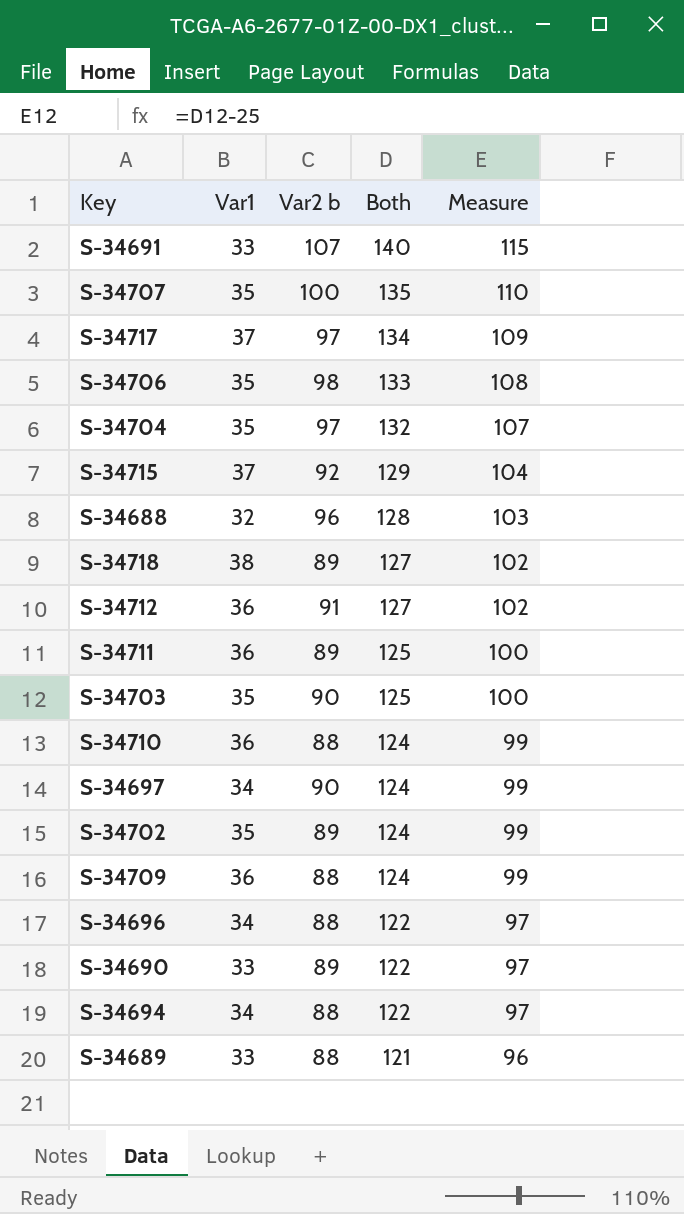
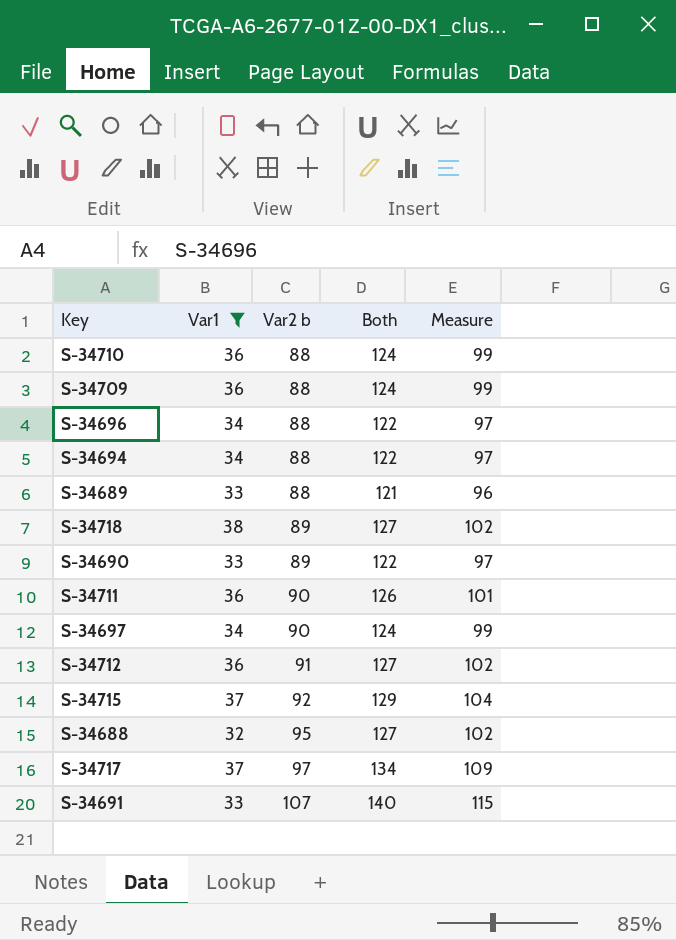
filter: none -> Var1 != 35
row order: Both descending -> Var2 b ascending
S-34711 | Var2 b: 89 -> 90
S-34711 | Both: 125 -> 126
S-34711 | Measure: 100 -> 101
S-34688 | Var2 b: 96 -> 95
S-34688 | Both: 128 -> 127
S-34688 | Measure: 103 -> 102

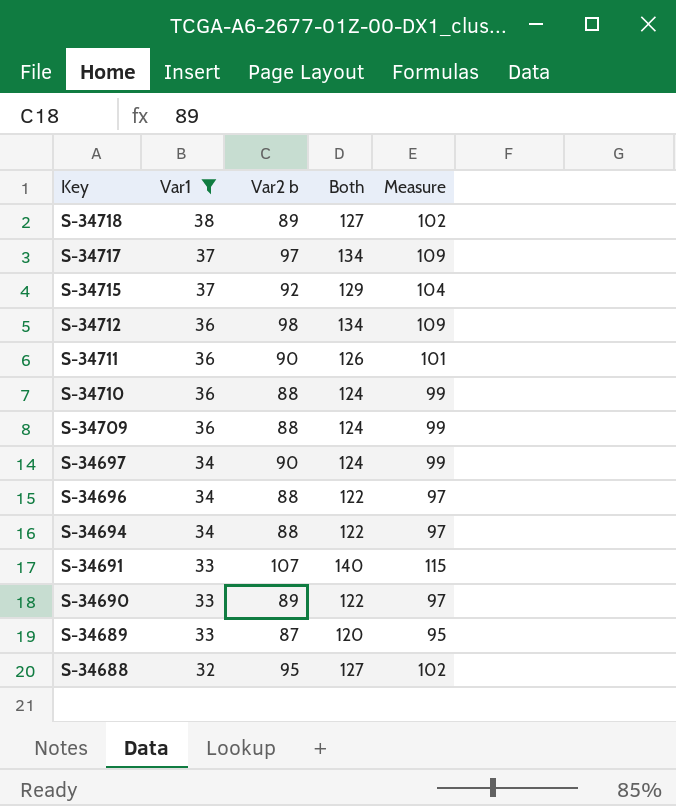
row order: Var2 b ascending -> Key descending
S-34712 | Var2 b: 91 -> 98
S-34712 | Both: 127 -> 134
S-34712 | Measure: 102 -> 109
S-34689 | Var2 b: 88 -> 87
S-34689 | Both: 121 -> 120
S-34689 | Measure: 96 -> 95

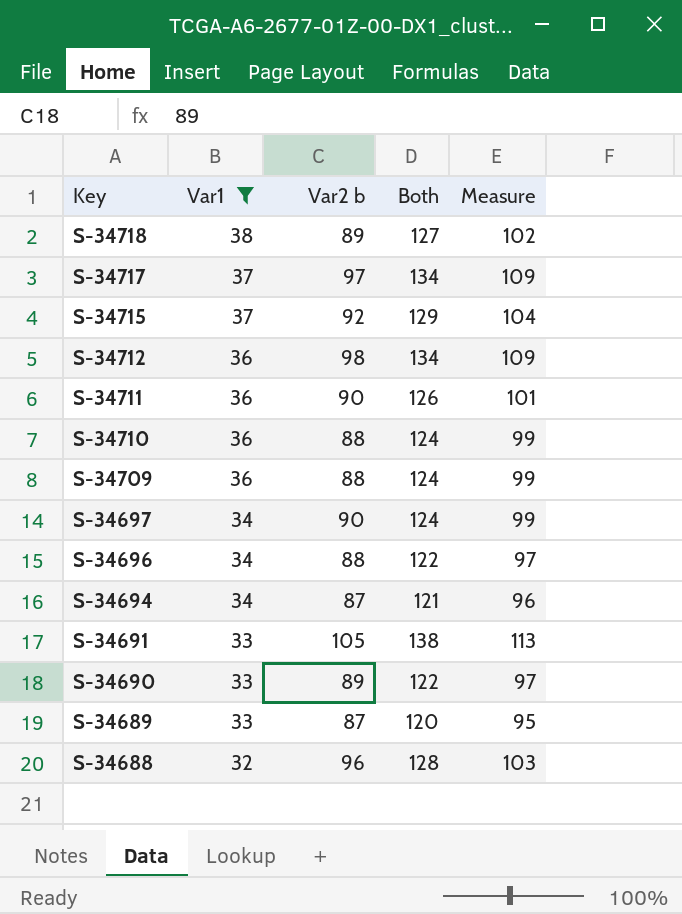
S-34694 | Var2 b: 88 -> 87
S-34694 | Both: 122 -> 121
S-34694 | Measure: 97 -> 96
S-34691 | Var2 b: 107 -> 105
S-34691 | Both: 140 -> 138
S-34691 | Measure: 115 -> 113
S-34688 | Var2 b: 95 -> 96
S-34688 | Both: 127 -> 128
S-34688 | Measure: 102 -> 103

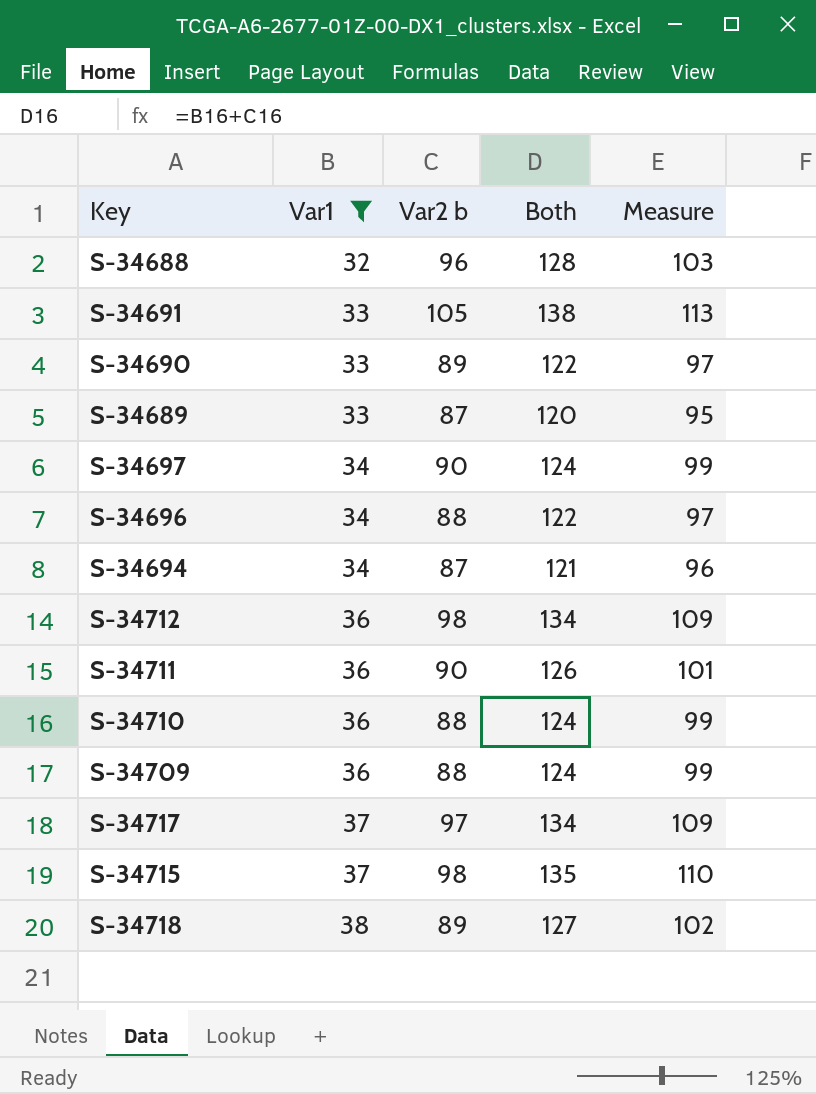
row order: Key descending -> Var1 ascending
S-34715 | Var2 b: 92 -> 98
S-34715 | Both: 129 -> 135
S-34715 | Measure: 104 -> 110

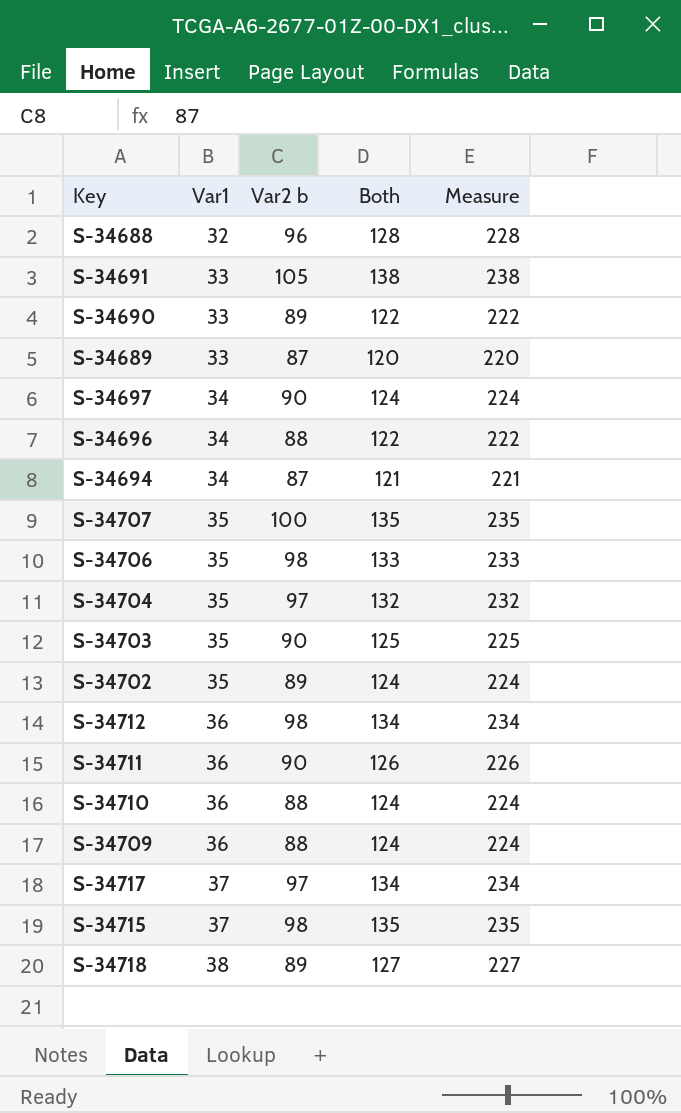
filter: Var1 != 35 -> none
column Measure | formula: [Both] - 25 -> [Both] + 100

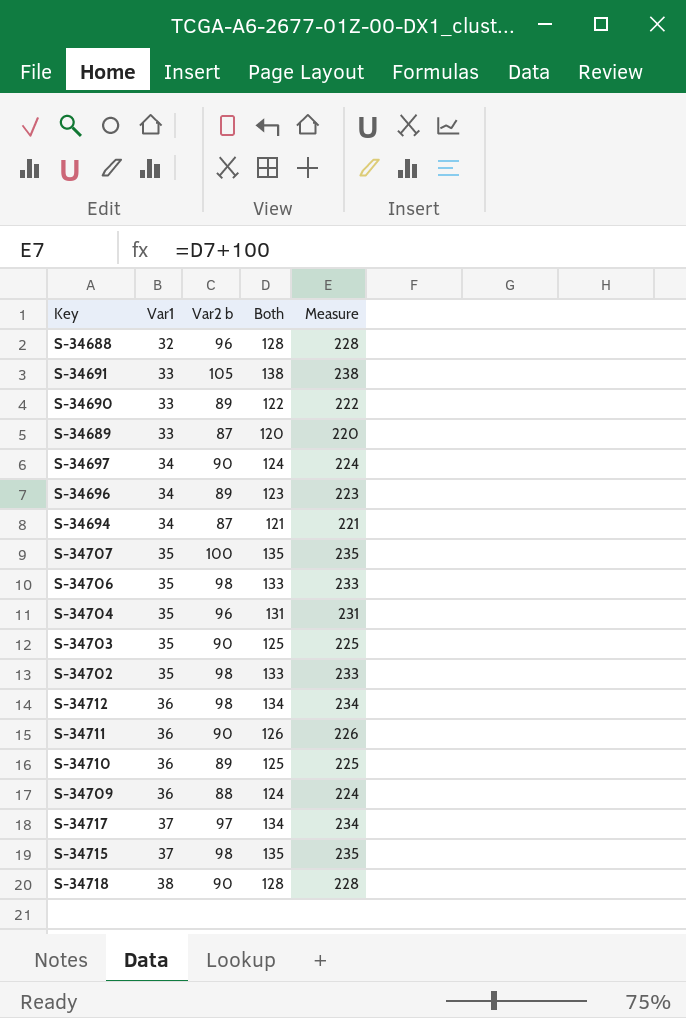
S-34696 | Var2 b: 88 -> 89
S-34696 | Both: 122 -> 123
S-34696 | Measure: 222 -> 223
S-34704 | Var2 b: 97 -> 96
S-34704 | Both: 132 -> 131
S-34704 | Measure: 232 -> 231
S-34702 | Var2 b: 89 -> 98
S-34702 | Both: 124 -> 133
S-34702 | Measure: 224 -> 233
S-34710 | Var2 b: 88 -> 89
S-34710 | Both: 124 -> 125
S-34710 | Measure: 224 -> 225
S-34718 | Var2 b: 89 -> 90
S-34718 | Both: 127 -> 128
S-34718 | Measure: 227 -> 228

